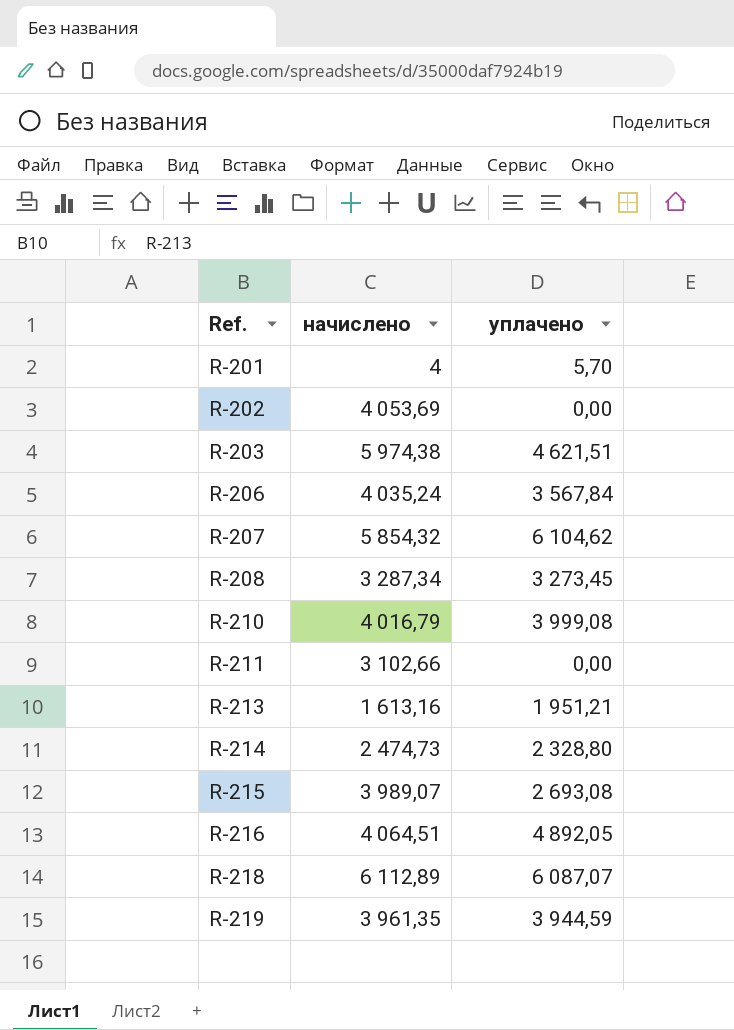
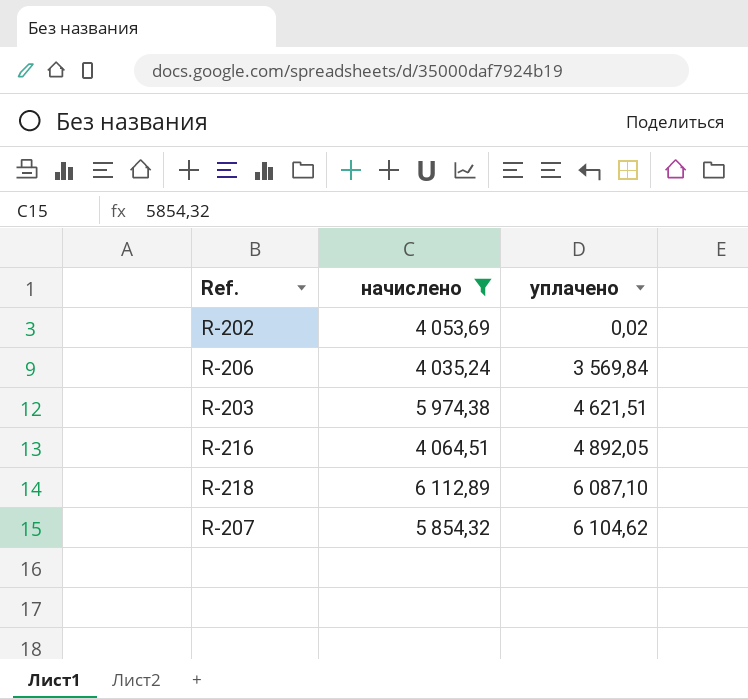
filter: none -> начислено >= 4 035,24
row order: Ref. ascending -> уплачено ascending
R-202 | уплачено: 0,00 -> 0,02
R-206 | уплачено: 3 567,84 -> 3 569,84
R-218 | уплачено: 6 087,07 -> 6 087,10

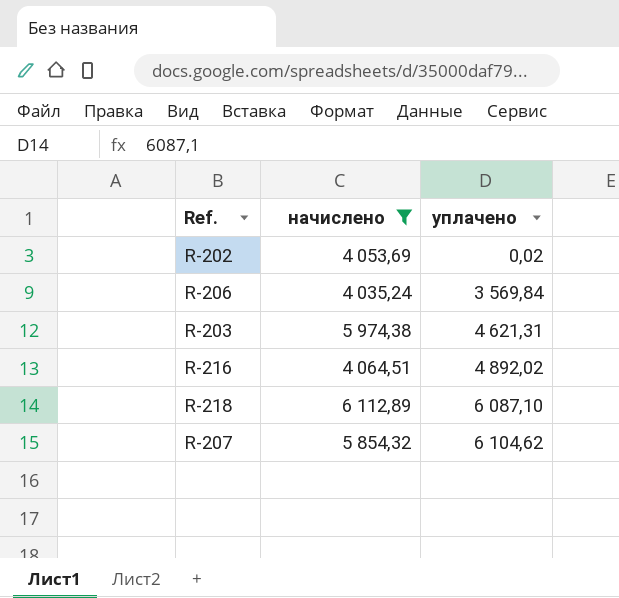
R-203 | уплачено: 4 621,51 -> 4 621,31
R-216 | уплачено: 4 892,05 -> 4 892,02

